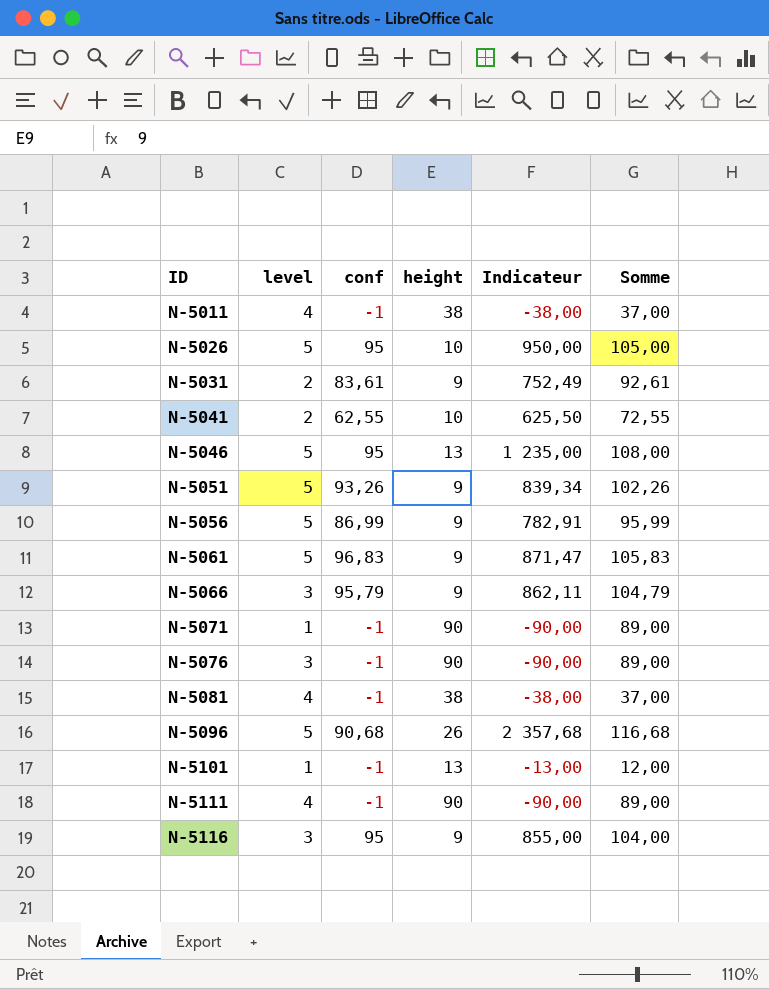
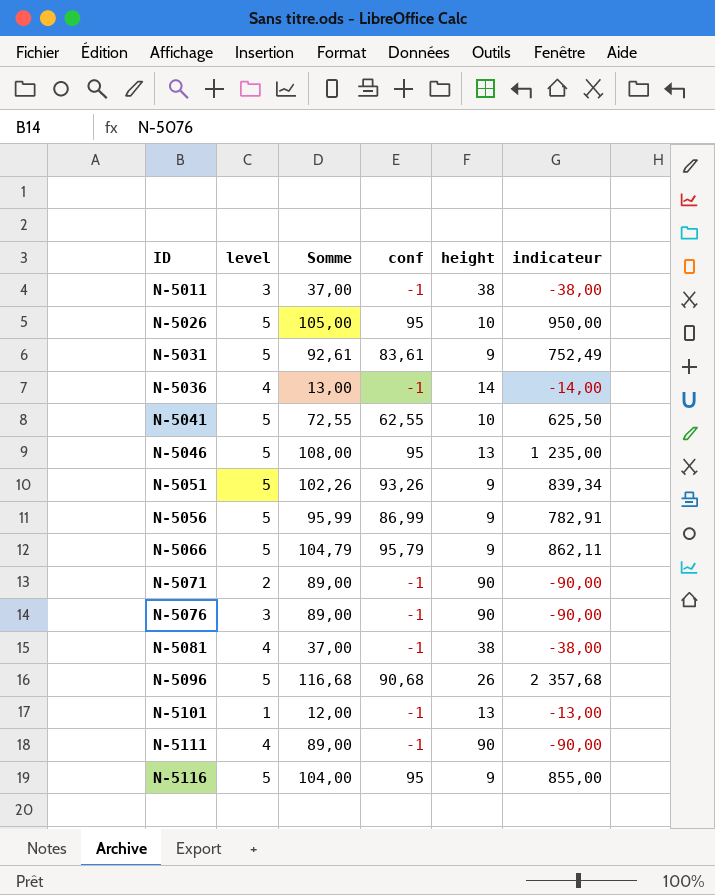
column Somme | position: 6 -> 3
column name: Indicateur -> indicateur
row N-5061: 5 | 96,83 | 9 | 871,47 | 105,83 -> none
N-5011 | level: 4 -> 3
N-5031 | level: 2 -> 5
row N-5036: none -> 4 | 13,00 | -1 | 14 | -14,00
N-5041 | level: 2 -> 5
N-5066 | level: 3 -> 5
N-5071 | level: 1 -> 2
N-5116 | level: 3 -> 5

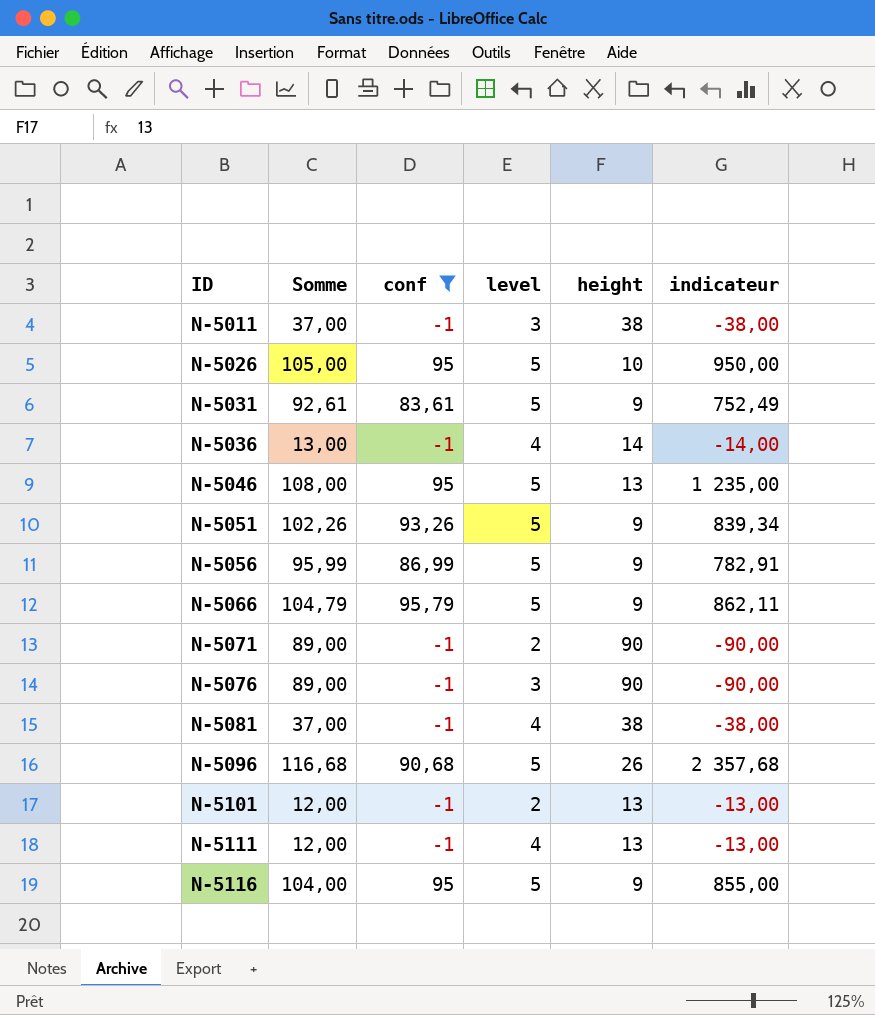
filter: none -> conf != 62,55
column level | position: 2 -> 4
N-5101 | level: 1 -> 2
N-5111 | Somme: 89,00 -> 12,00
N-5111 | height: 90 -> 13
N-5111 | indicateur: -90,00 -> -13,00

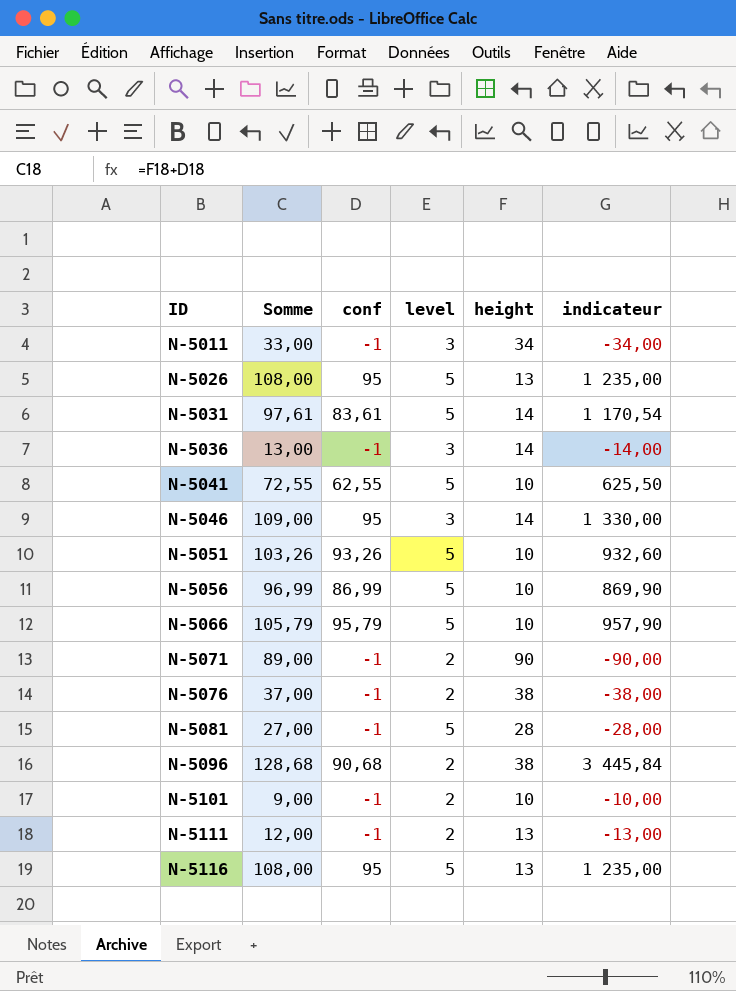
filter: conf != 62,55 -> none
N-5011 | Somme: 37,00 -> 33,00
N-5011 | height: 38 -> 34
N-5011 | indicateur: -38,00 -> -34,00
N-5026 | Somme: 105,00 -> 108,00
N-5026 | height: 10 -> 13
N-5026 | indicateur: 950,00 -> 1 235,00
N-5031 | Somme: 92,61 -> 97,61
N-5031 | height: 9 -> 14
N-5031 | indicateur: 752,49 -> 1 170,54
N-5036 | level: 4 -> 3
N-5046 | Somme: 108,00 -> 109,00
N-5046 | level: 5 -> 3
N-5046 | height: 13 -> 14
N-5046 | indicateur: 1 235,00 -> 1 330,00
N-5051 | Somme: 102,26 -> 103,26
N-5051 | height: 9 -> 10
N-5051 | indicateur: 839,34 -> 932,60
N-5056 | Somme: 95,99 -> 96,99
N-5056 | height: 9 -> 10
N-5056 | indicateur: 782,91 -> 869,90
N-5066 | Somme: 104,79 -> 105,79
N-5066 | height: 9 -> 10
N-5066 | indicateur: 862,11 -> 957,90
N-5076 | Somme: 89,00 -> 37,00
N-5076 | level: 3 -> 2
N-5076 | height: 90 -> 38
N-5076 | indicateur: -90,00 -> -38,00
N-5081 | Somme: 37,00 -> 27,00
N-5081 | level: 4 -> 5
N-5081 | height: 38 -> 28
N-5081 | indicateur: -38,00 -> -28,00
N-5096 | Somme: 116,68 -> 128,68
N-5096 | level: 5 -> 2
N-5096 | height: 26 -> 38
N-5096 | indicateur: 2 357,68 -> 3 445,84
N-5101 | Somme: 12,00 -> 9,00
N-5101 | height: 13 -> 10
N-5101 | indicateur: -13,00 -> -10,00
N-5111 | level: 4 -> 2
N-5116 | Somme: 104,00 -> 108,00
N-5116 | height: 9 -> 13
N-5116 | indicateur: 855,00 -> 1 235,00

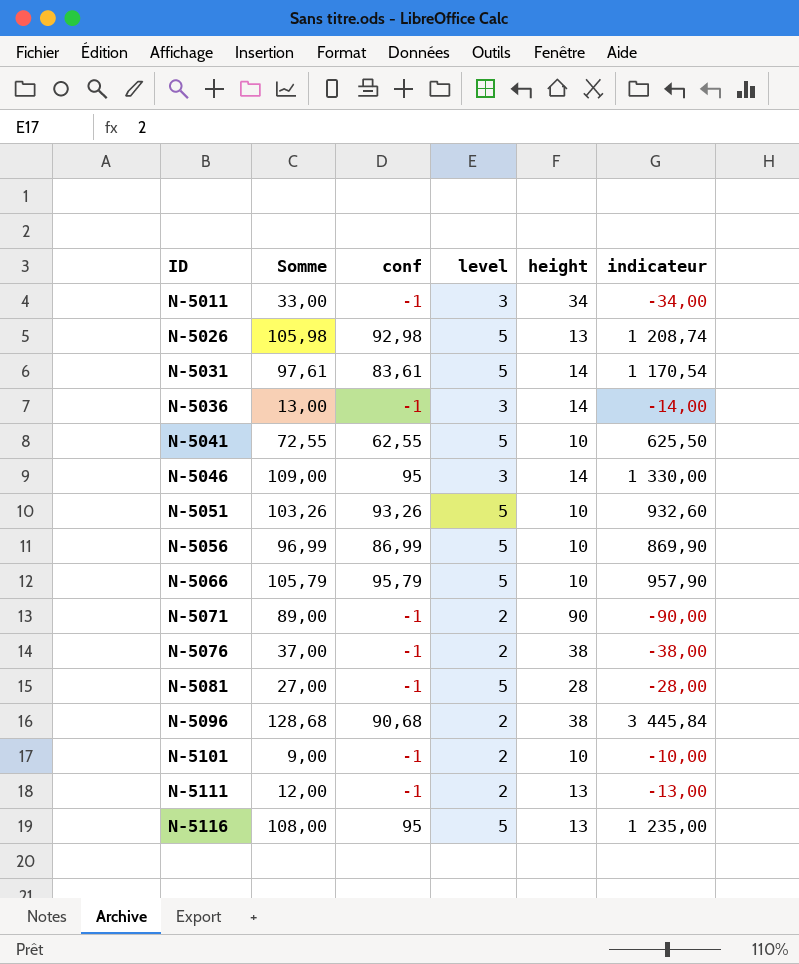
N-5026 | Somme: 108,00 -> 105,98
N-5026 | conf: 95 -> 92,98
N-5026 | indicateur: 1 235,00 -> 1 208,74

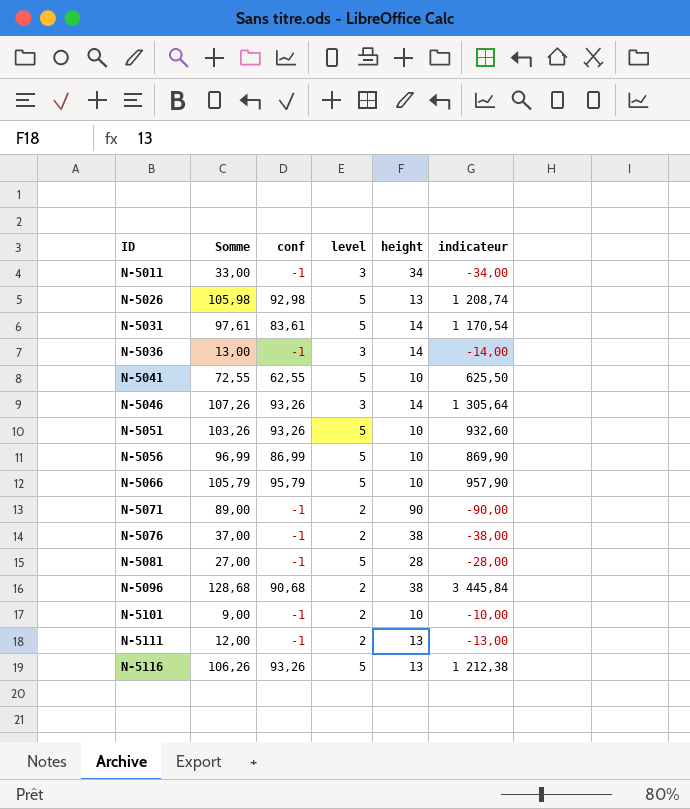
N-5046 | Somme: 109,00 -> 107,26
N-5046 | conf: 95 -> 93,26
N-5046 | indicateur: 1 330,00 -> 1 305,64
N-5116 | Somme: 108,00 -> 106,26
N-5116 | conf: 95 -> 93,26
N-5116 | indicateur: 1 235,00 -> 1 212,38

